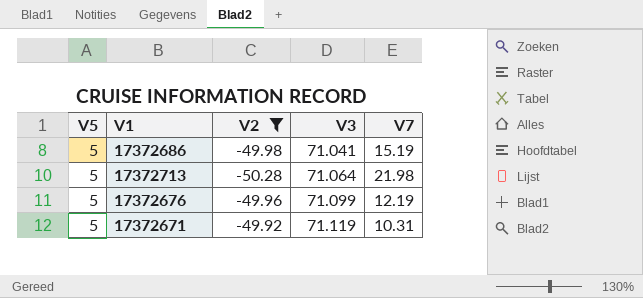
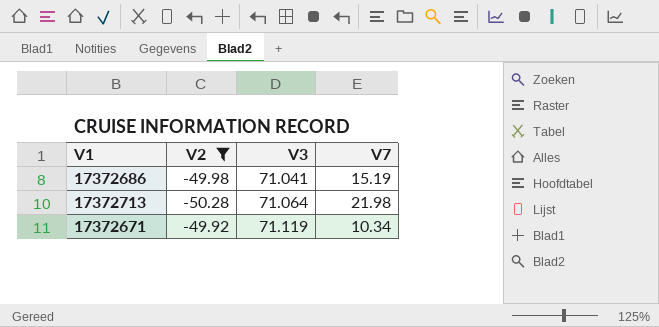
column V5 | position: 1 -> none
row 17372676: 5 | -49.96 | 71.099 | 12.19 -> none
17372671 | V7: 10.31 -> 10.34

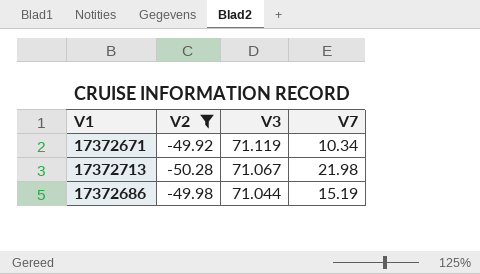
row order: V3 ascending -> V3 descending
17372713 | V3: 71.064 -> 71.067
17372686 | V3: 71.041 -> 71.044

